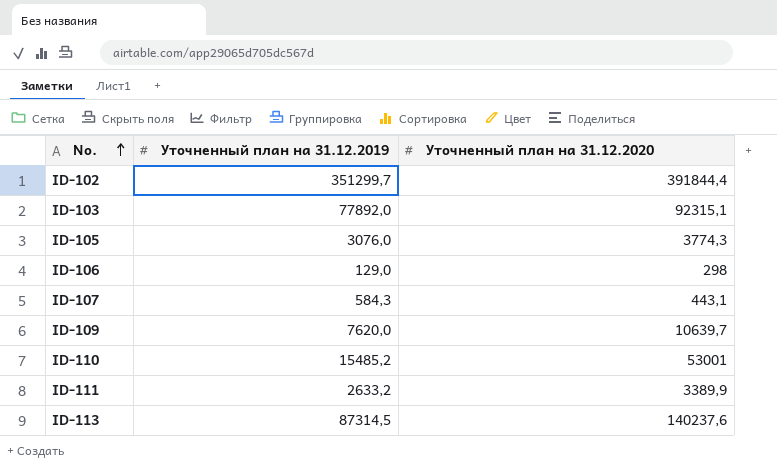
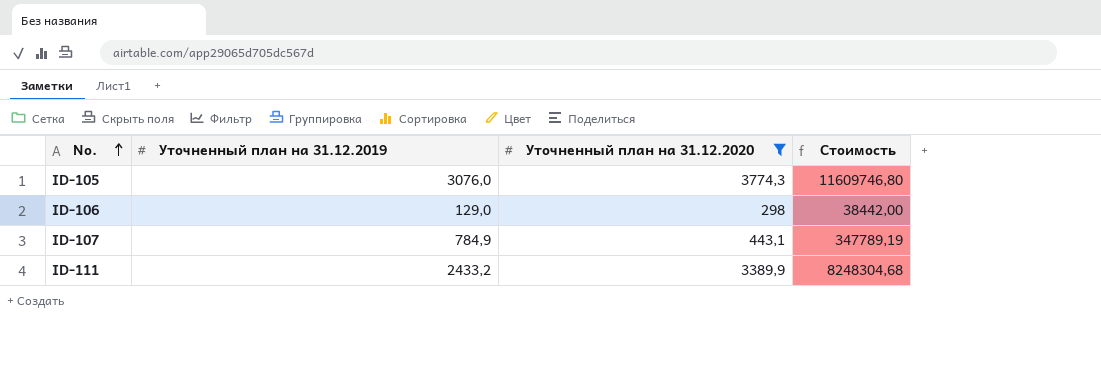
filter: none -> Уточненный план на 31.12.2020 <= 3774,3
column Стоимость | formula: none -> [Уточненный план на 31.12.2019] * [Уточненный план на 31.12.2020]
ID-107 | Уточненный план на 31.12.2019: 584,3 -> 784,9
ID-111 | Уточненный план на 31.12.2019: 2633,2 -> 2433,2

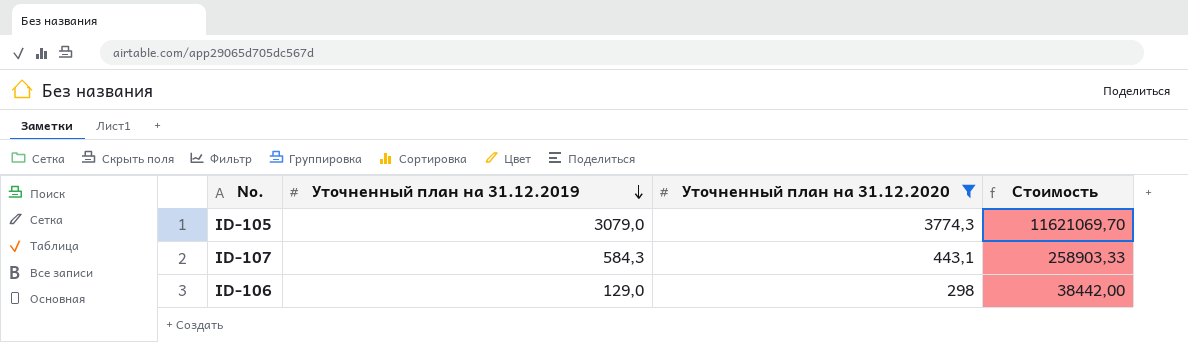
row order: No. ascending -> Уточненный план на 31.12.2019 descending
row ID-111: 2433,2 | 3389,9 | 8248304,68 -> none
ID-105 | Уточненный план на 31.12.2019: 3076,0 -> 3079,0
ID-105 | Стоимость: 11609746,80 -> 11621069,70
ID-107 | Уточненный план на 31.12.2019: 784,9 -> 584,3
ID-107 | Стоимость: 347789,19 -> 258903,33

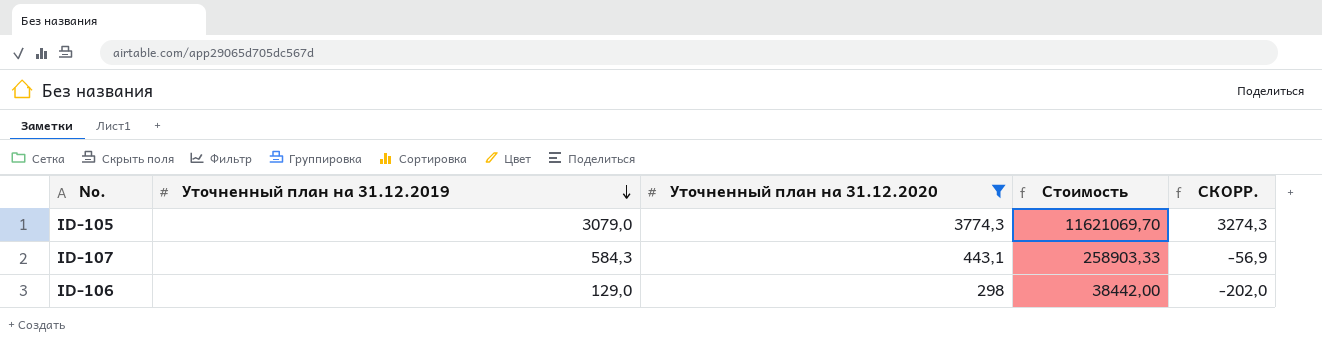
column СКОРР. | formula: none -> [Уточненный план на 31.12.2020] - 500

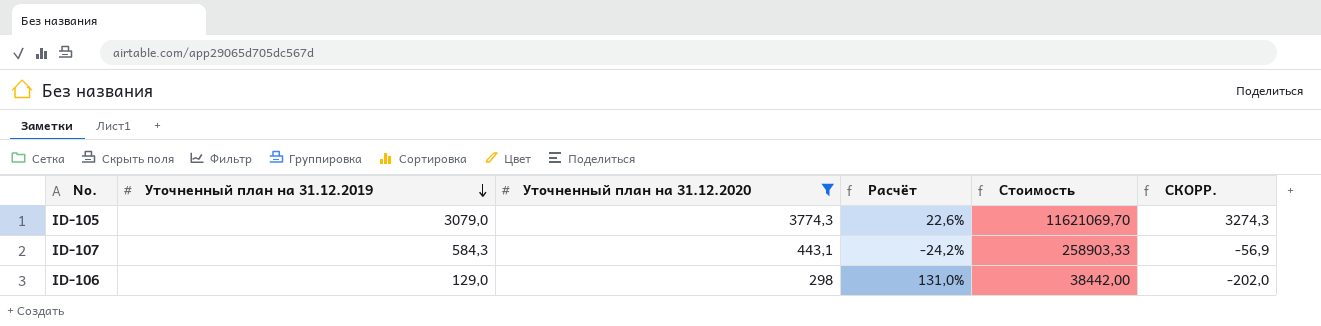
column Расчёт | formula: none -> ([Уточненный план на 31.12.2020] - [Уточненный план на 31.12.2019]) / [Уточненный план на 31.12.2019]

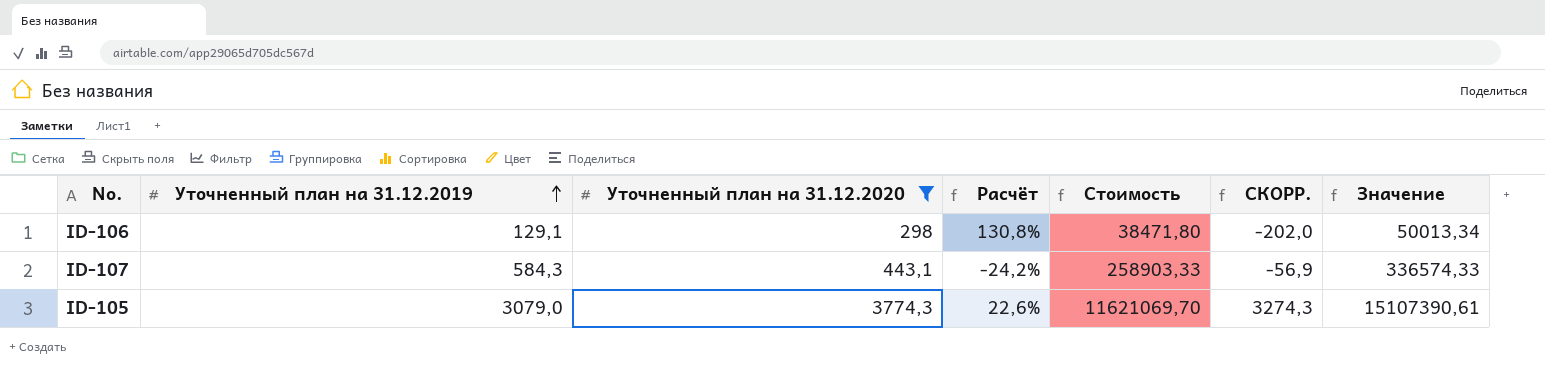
row order: Уточненный план на 31.12.2019 descending -> Уточненный план на 31.12.2019 ascending
column Значение | formula: none -> [Стоимость] * 1,3
ID-106 | Уточненный план на 31.12.2019: 129,0 -> 129,1
ID-106 | Расчёт: 131,0% -> 130,8%
ID-106 | Стоимость: 38442,00 -> 38471,80

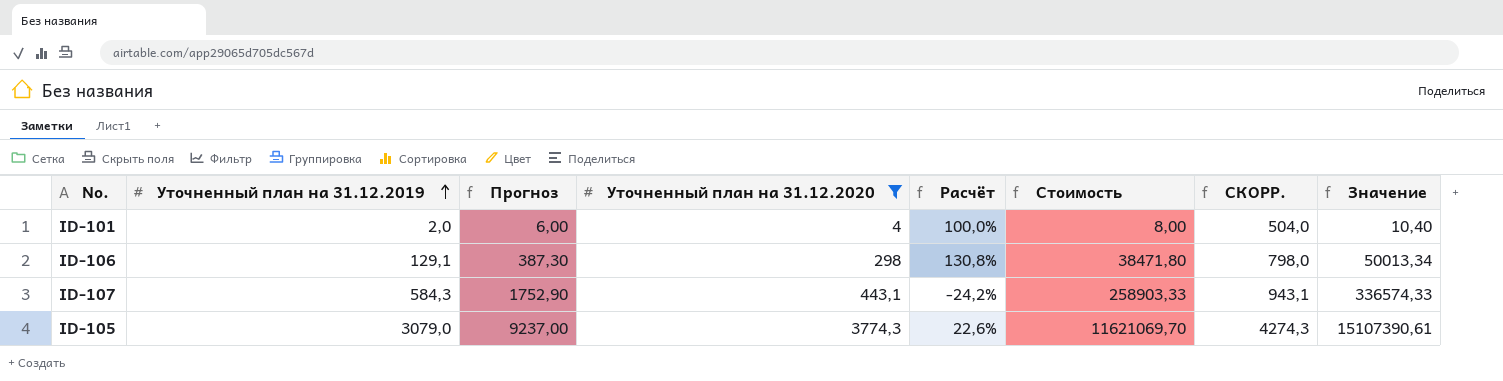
column Прогноз | formula: none -> [Уточненный план на 31.12.2019] * 3
column СКОРР. | formula: [Уточненный план на 31.12.2020] - 500 -> [Уточненный план на 31.12.2020] + 500
row ID-101: none -> 2,0 | 6,00 | 4 | 100,0% | 8,00 | 504,0 | 10,40

